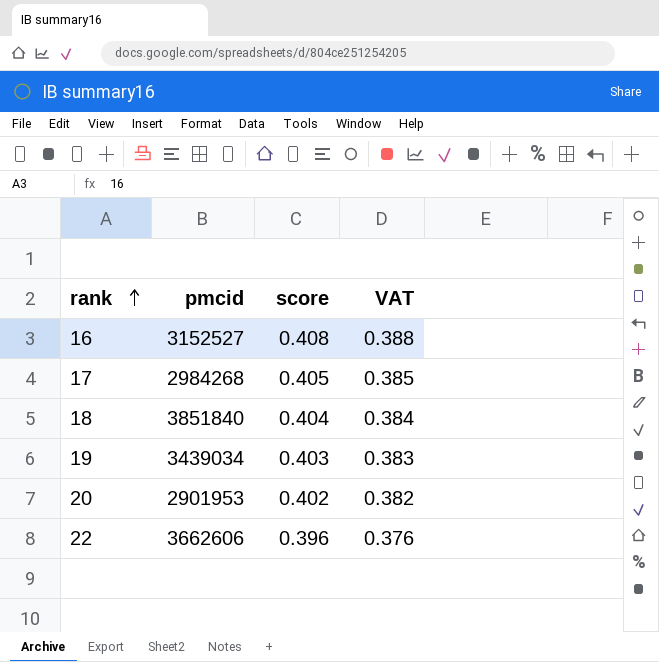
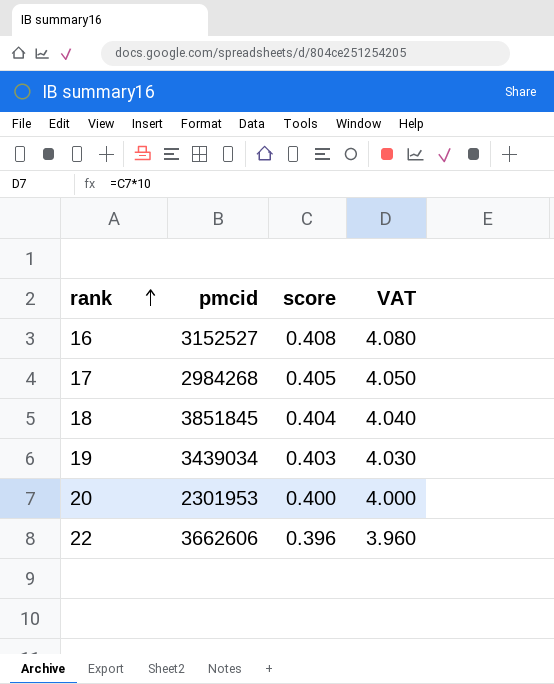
column VAT | formula: [score] * 0.95 -> [score] * 10
18 | pmcid: 3851840 -> 3851845
20 | pmcid: 2901953 -> 2301953
20 | score: 0.402 -> 0.400

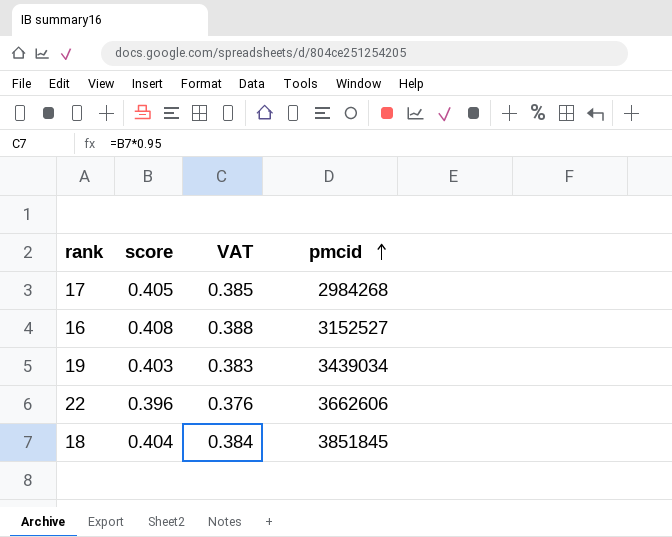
row order: rank ascending -> pmcid ascending
column VAT | formula: [score] * 10 -> [score] * 0.95
column pmcid | position: 2 -> 4
row 20: 2301953 | 0.400 | 4.000 -> none

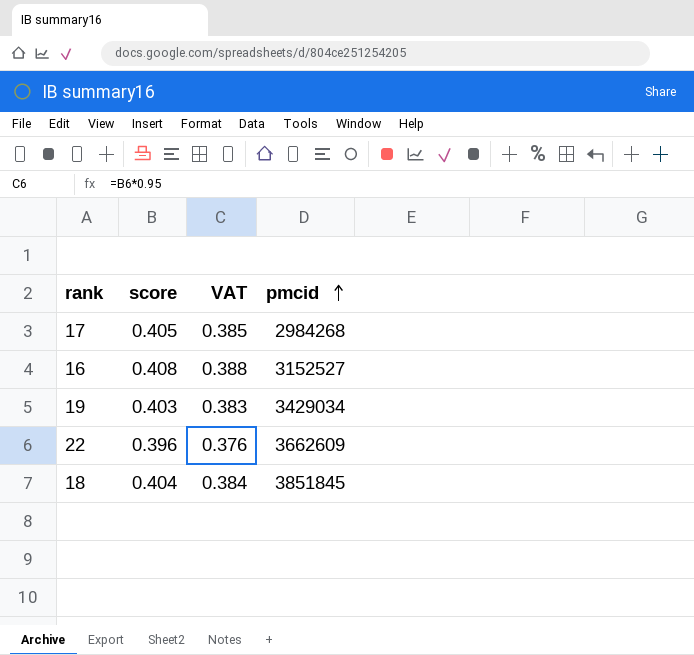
19 | pmcid: 3439034 -> 3429034
22 | pmcid: 3662606 -> 3662609

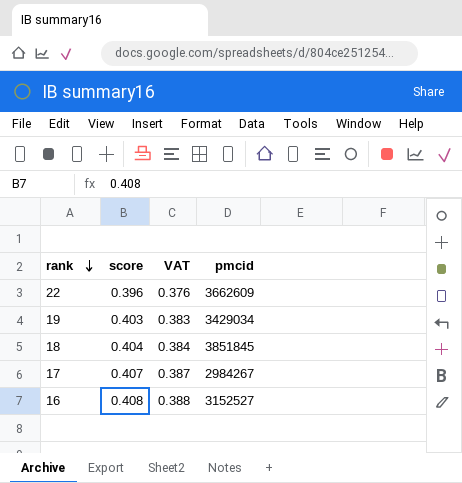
row order: pmcid ascending -> rank descending
17 | score: 0.405 -> 0.407
17 | VAT: 0.385 -> 0.387
17 | pmcid: 2984268 -> 2984267

